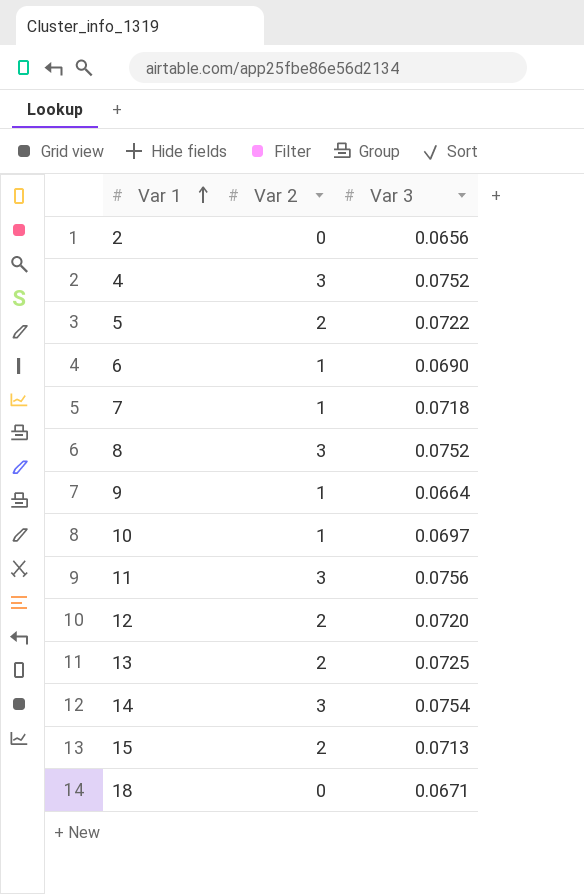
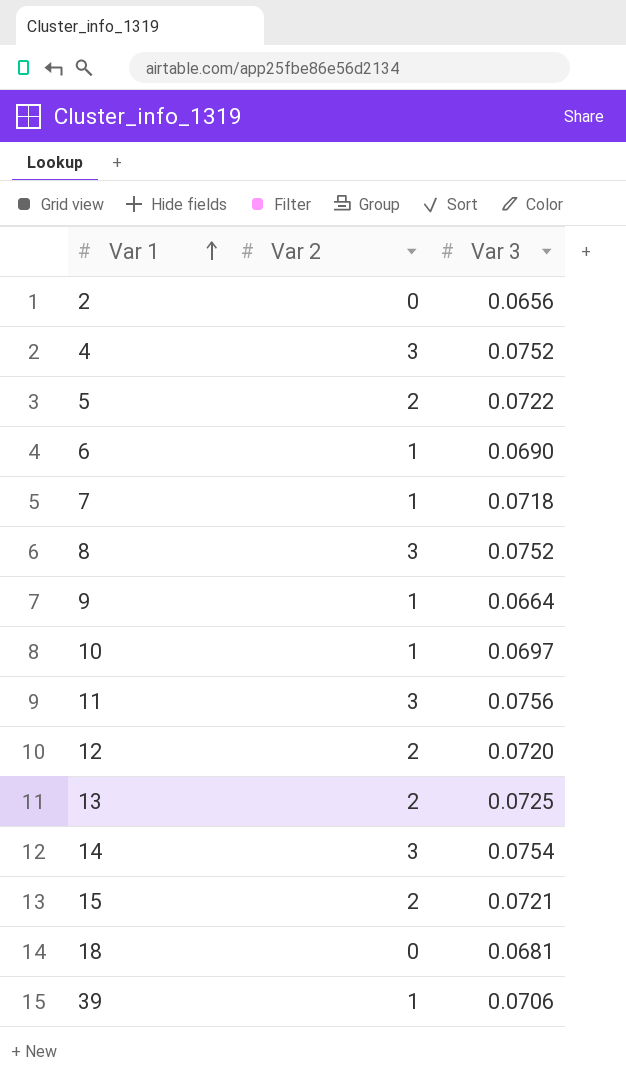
15 | Var 3: 0.0713 -> 0.0721
18 | Var 3: 0.0671 -> 0.0681
row 39: none -> 1 | 0.0706

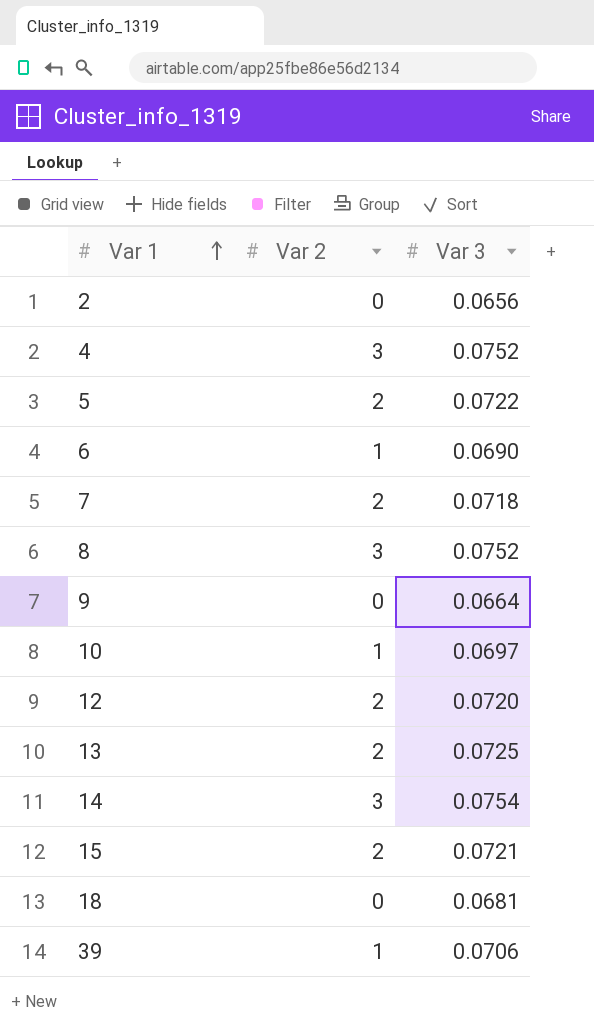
row 11: 3 | 0.0756 -> none
7 | Var 2: 1 -> 2
9 | Var 2: 1 -> 0

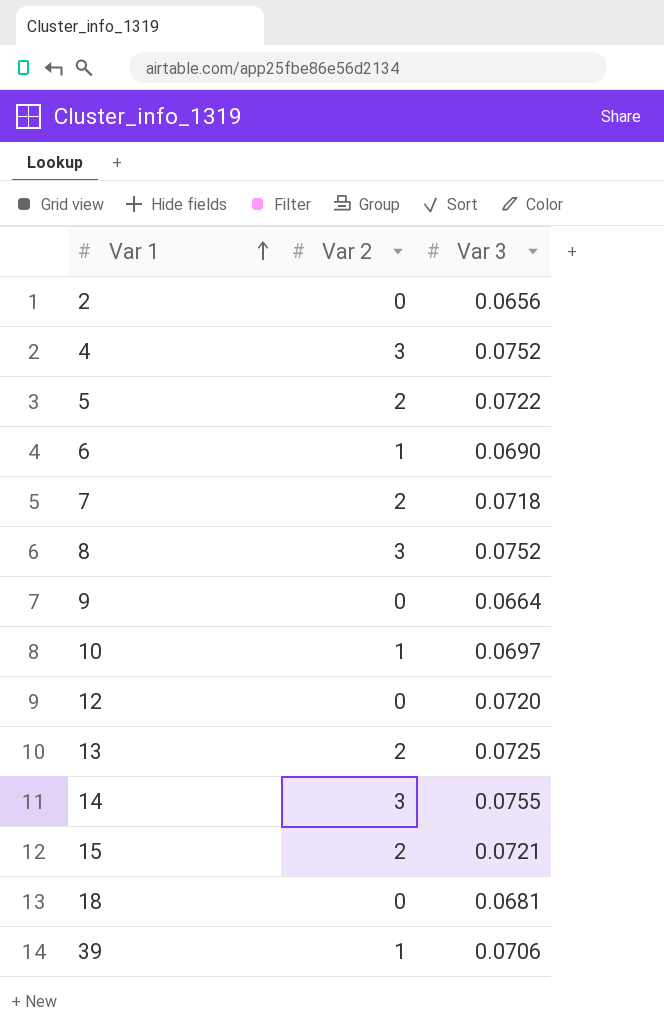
12 | Var 2: 2 -> 0
14 | Var 3: 0.0754 -> 0.0755

